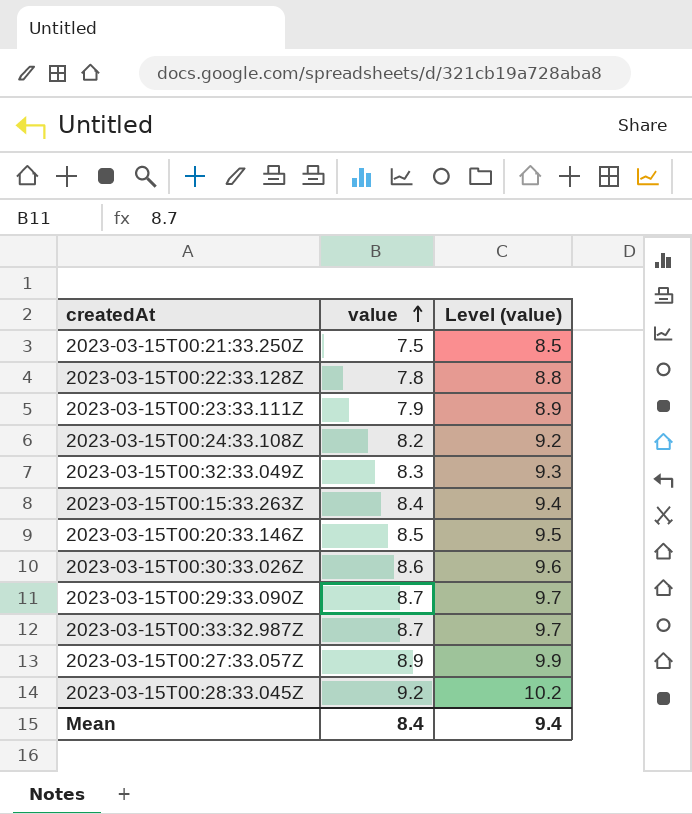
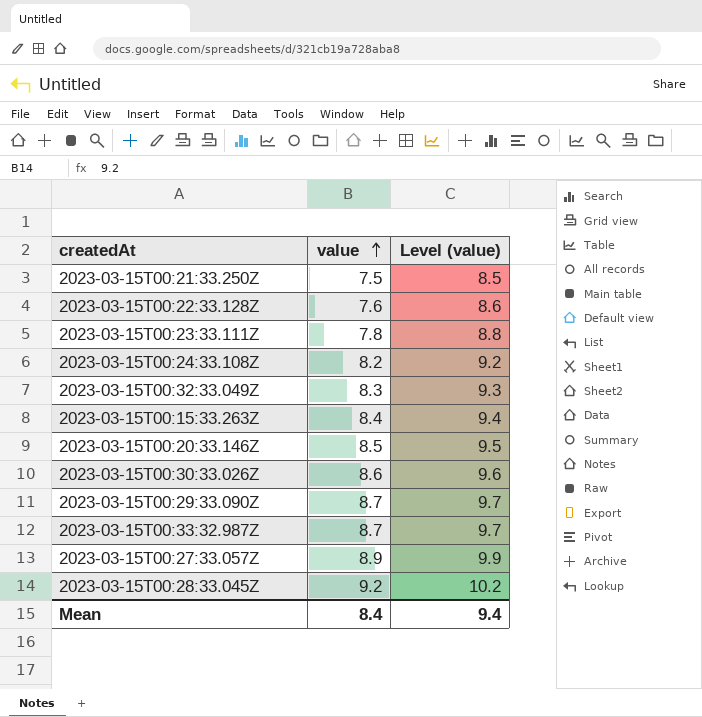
2023-03-15T00:22:33.128Z | value: 7.8 -> 7.6
2023-03-15T00:22:33.128Z | Level (value): 8.8 -> 8.6
2023-03-15T00:23:33.111Z | value: 7.9 -> 7.8
2023-03-15T00:23:33.111Z | Level (value): 8.9 -> 8.8

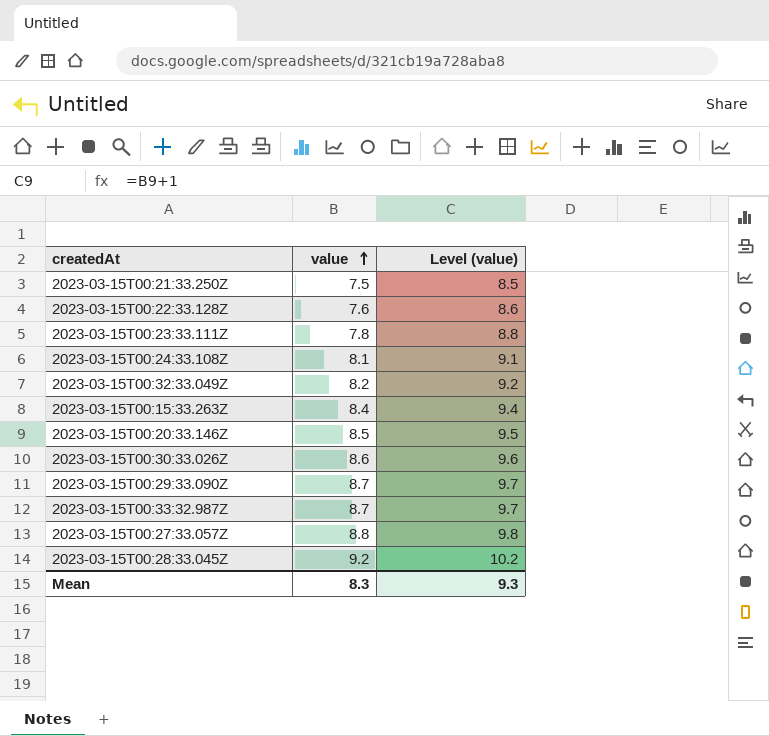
2023-03-15T00:24:33.108Z | value: 8.2 -> 8.1
2023-03-15T00:24:33.108Z | Level (value): 9.2 -> 9.1
2023-03-15T00:32:33.049Z | value: 8.3 -> 8.2
2023-03-15T00:32:33.049Z | Level (value): 9.3 -> 9.2
2023-03-15T00:27:33.057Z | value: 8.9 -> 8.8
2023-03-15T00:27:33.057Z | Level (value): 9.9 -> 9.8
Mean | value: 8.4 -> 8.3
Mean | Level (value): 9.4 -> 9.3

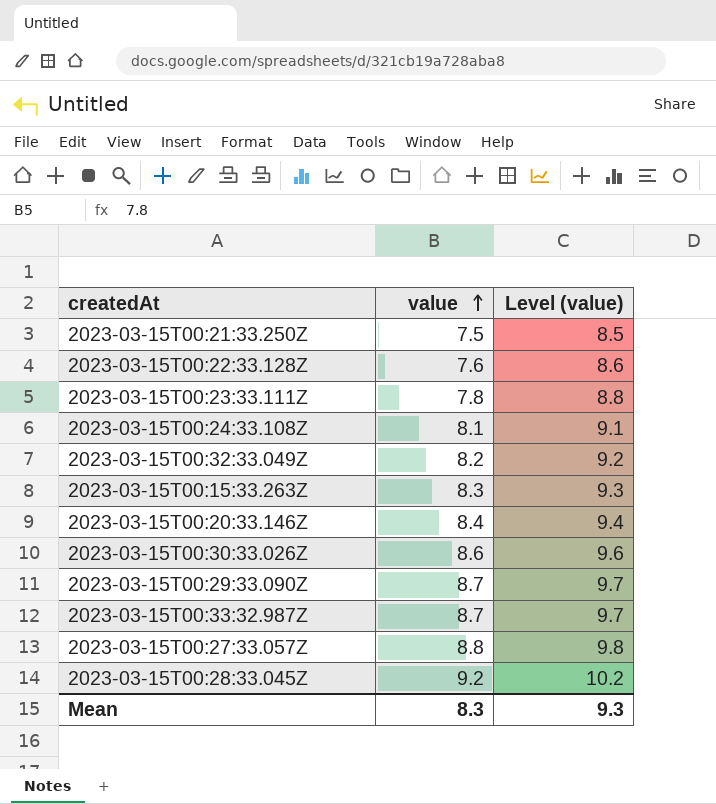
2023-03-15T00:15:33.263Z | value: 8.4 -> 8.3
2023-03-15T00:15:33.263Z | Level (value): 9.4 -> 9.3
2023-03-15T00:20:33.146Z | value: 8.5 -> 8.4
2023-03-15T00:20:33.146Z | Level (value): 9.5 -> 9.4

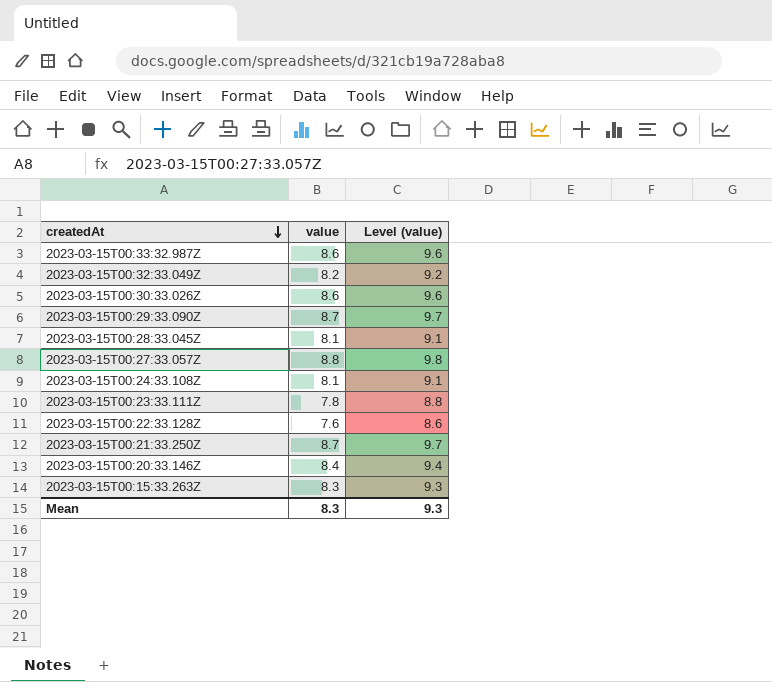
row order: value ascending -> createdAt descending
2023-03-15T00:33:32.987Z | value: 8.7 -> 8.6
2023-03-15T00:33:32.987Z | Level (value): 9.7 -> 9.6
2023-03-15T00:28:33.045Z | value: 9.2 -> 8.1
2023-03-15T00:28:33.045Z | Level (value): 10.2 -> 9.1
2023-03-15T00:21:33.250Z | value: 7.5 -> 8.7
2023-03-15T00:21:33.250Z | Level (value): 8.5 -> 9.7

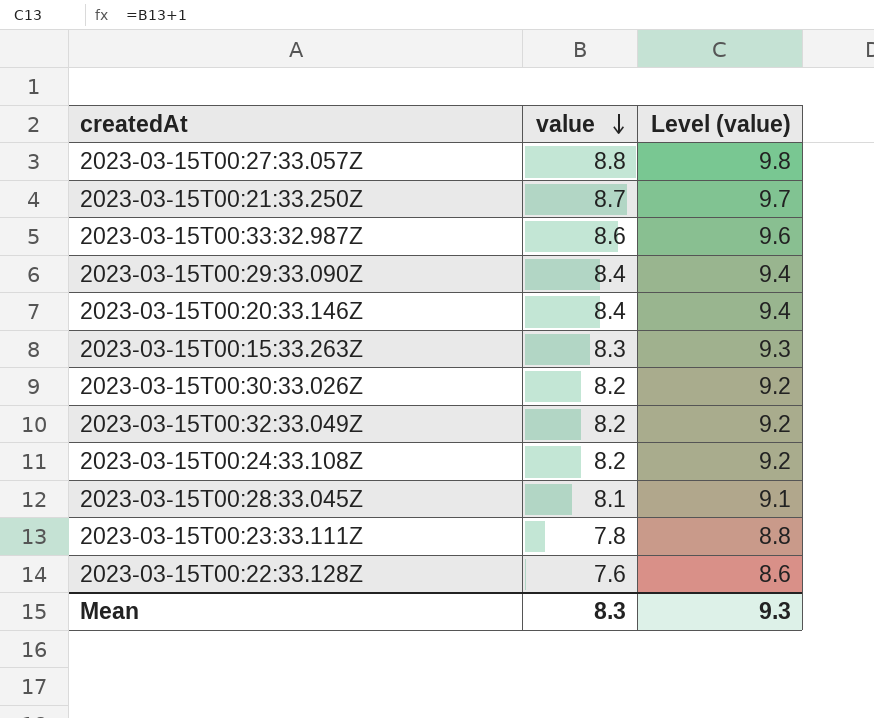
row order: createdAt descending -> value descending
2023-03-15T00:29:33.090Z | value: 8.7 -> 8.4
2023-03-15T00:29:33.090Z | Level (value): 9.7 -> 9.4
2023-03-15T00:30:33.026Z | value: 8.6 -> 8.2
2023-03-15T00:30:33.026Z | Level (value): 9.6 -> 9.2
2023-03-15T00:24:33.108Z | value: 8.1 -> 8.2
2023-03-15T00:24:33.108Z | Level (value): 9.1 -> 9.2

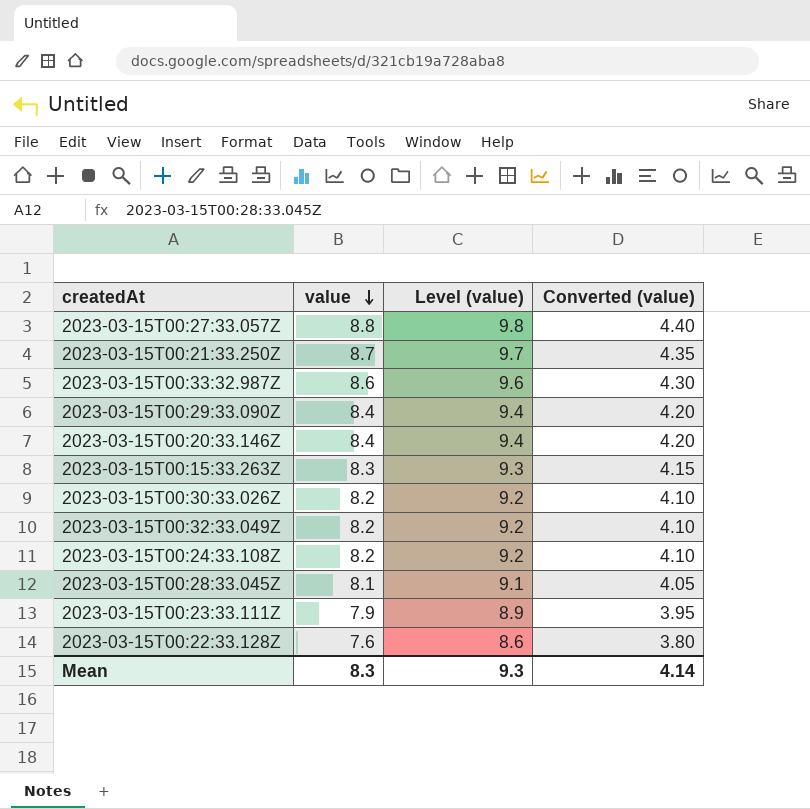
column Converted (value) | formula: none -> [value] * 0.5
2023-03-15T00:23:33.111Z | value: 7.8 -> 7.9
2023-03-15T00:23:33.111Z | Level (value): 8.8 -> 8.9

